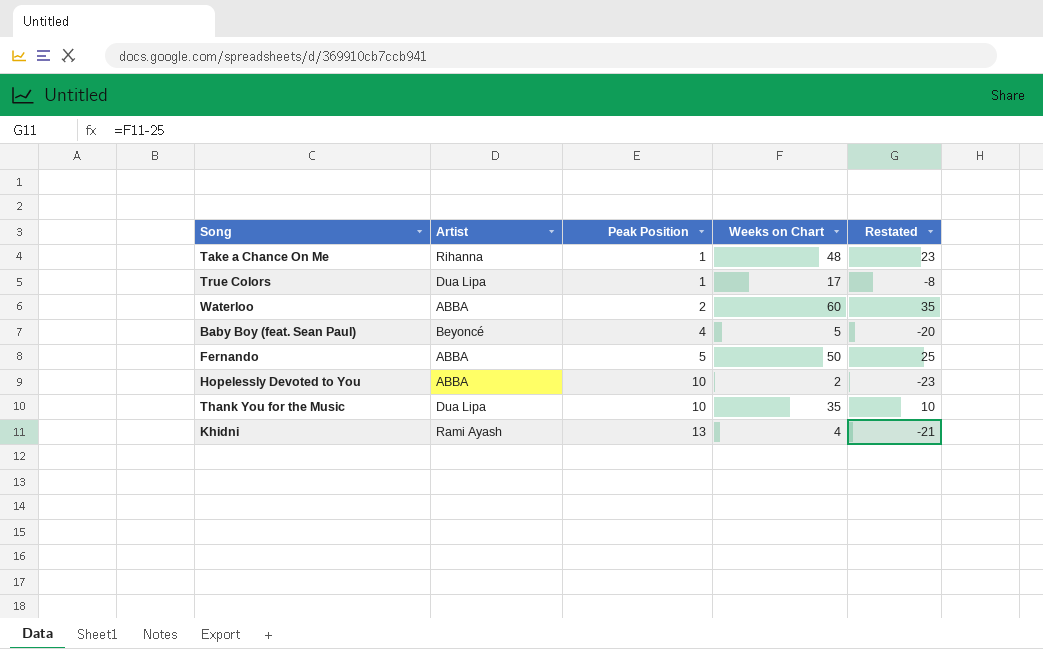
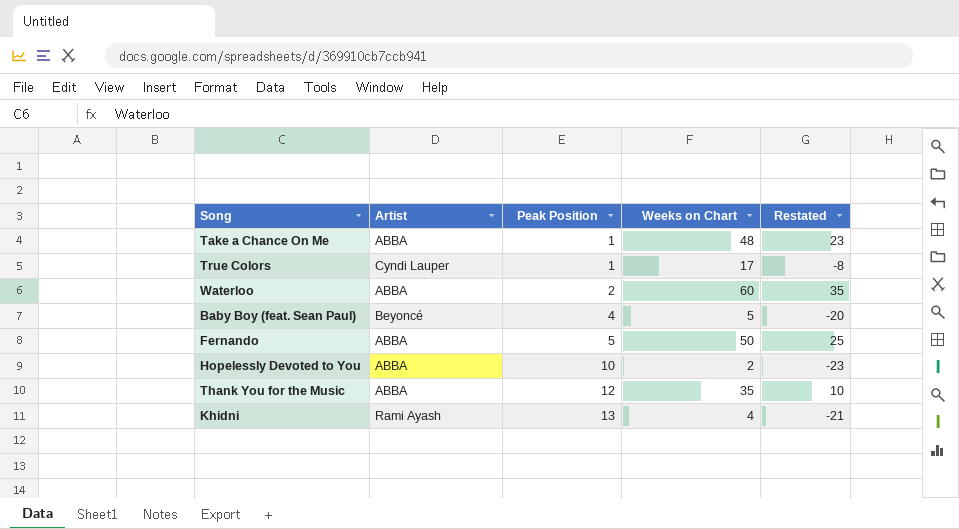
Take a Chance On Me | Artist: Rihanna -> ABBA
True Colors | Artist: Dua Lipa -> Cyndi Lauper
Thank You for the Music | Artist: Dua Lipa -> ABBA
Thank You for the Music | Peak Position: 10 -> 12

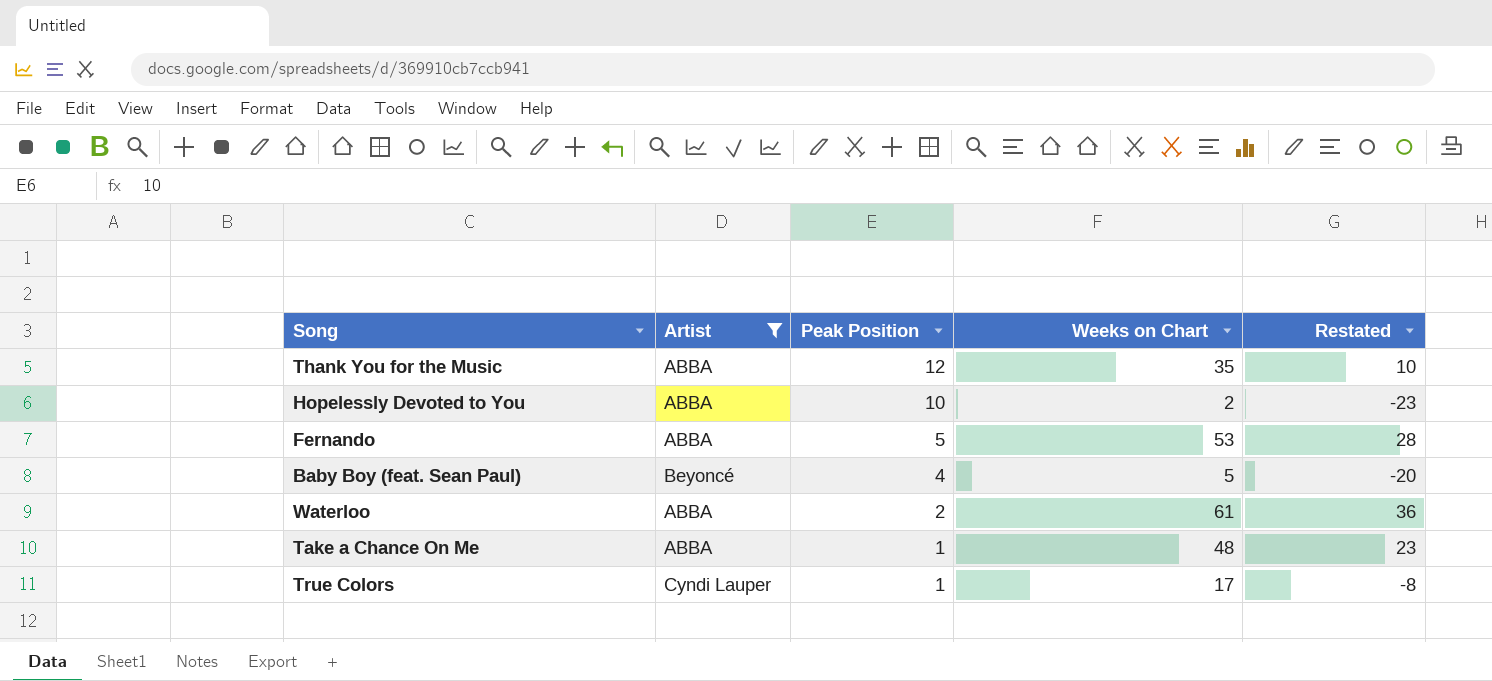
filter: none -> Artist != Rami Ayash
row order: Peak Position ascending -> Peak Position descending
Fernando | Weeks on Chart: 50 -> 53
Fernando | Restated: 25 -> 28
Waterloo | Weeks on Chart: 60 -> 61
Waterloo | Restated: 35 -> 36

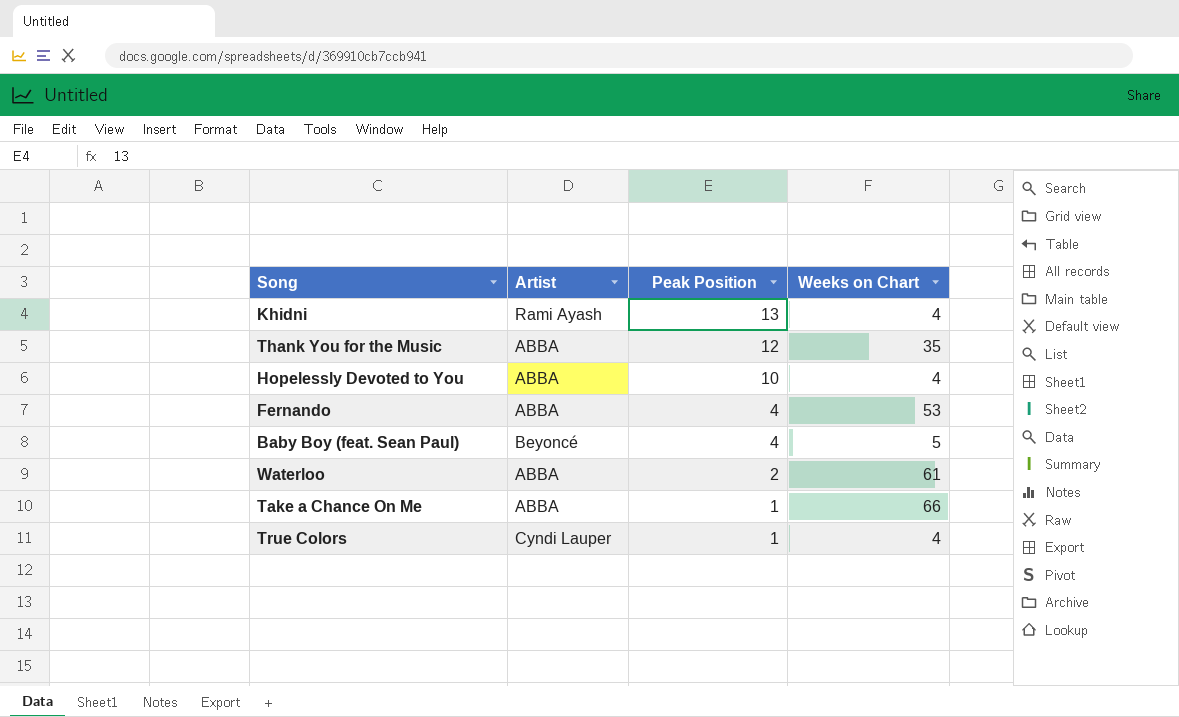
filter: Artist != Rami Ayash -> none
column Restated | formula: [Weeks on Chart] - 25 -> none
Hopelessly Devoted to You | Weeks on Chart: 2 -> 4
Fernando | Peak Position: 5 -> 4
Take a Chance On Me | Weeks on Chart: 48 -> 66
True Colors | Weeks on Chart: 17 -> 4

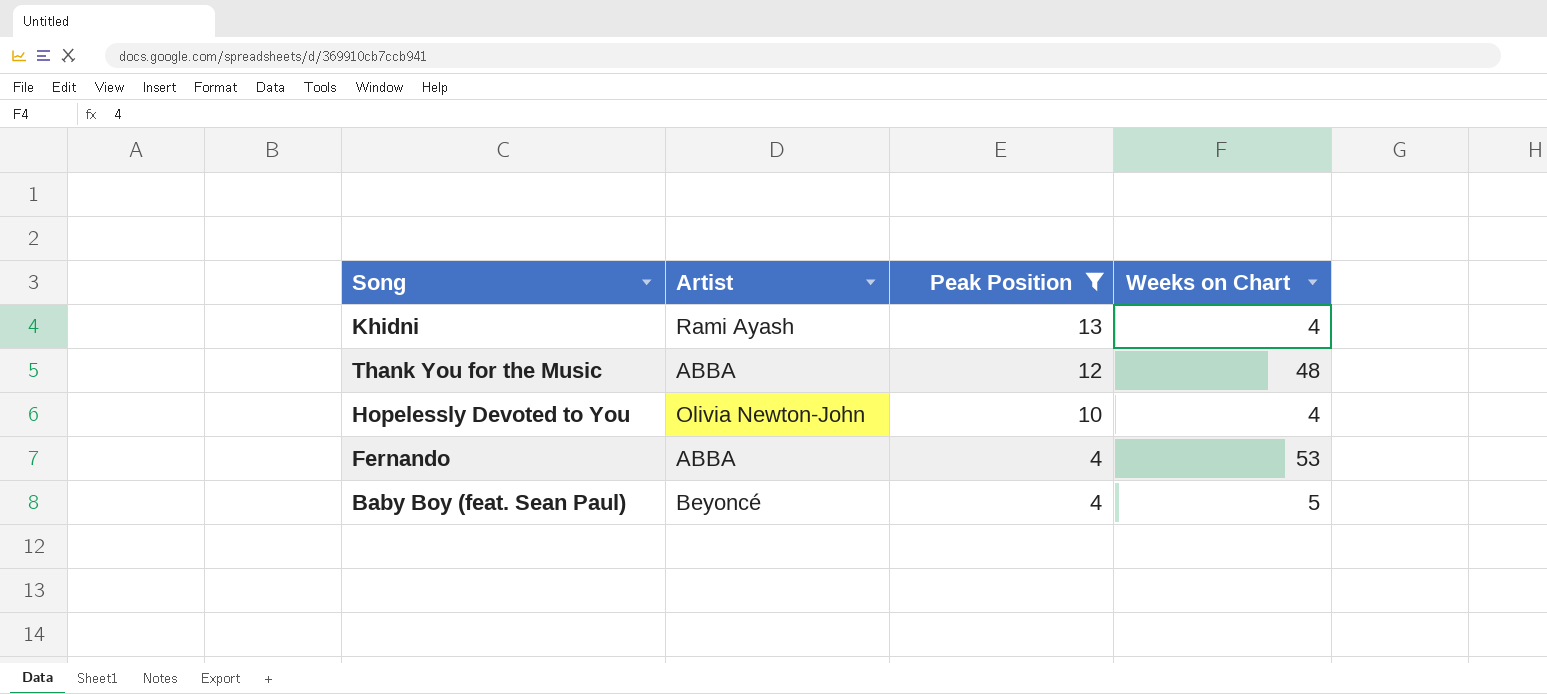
filter: none -> Peak Position >= 4
Thank You for the Music | Weeks on Chart: 35 -> 48
Hopelessly Devoted to You | Artist: ABBA -> Olivia Newton-John

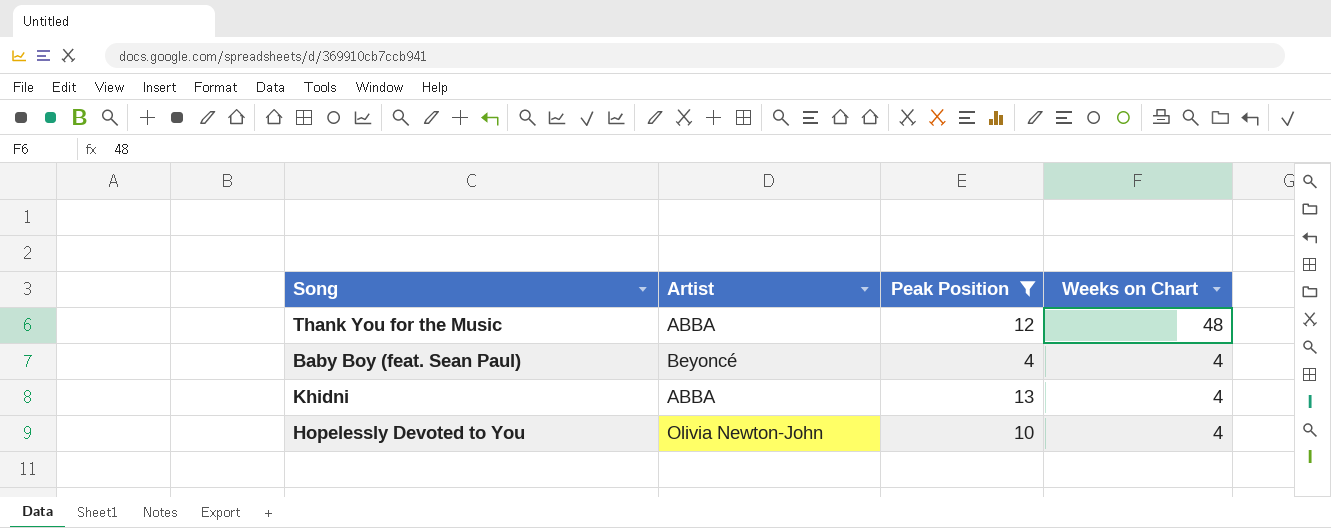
row order: Peak Position descending -> Weeks on Chart descending
row Fernando: ABBA | 4 | 53 -> none
Baby Boy (feat. Sean Paul) | Weeks on Chart: 5 -> 4
Khidni | Artist: Rami Ayash -> ABBA

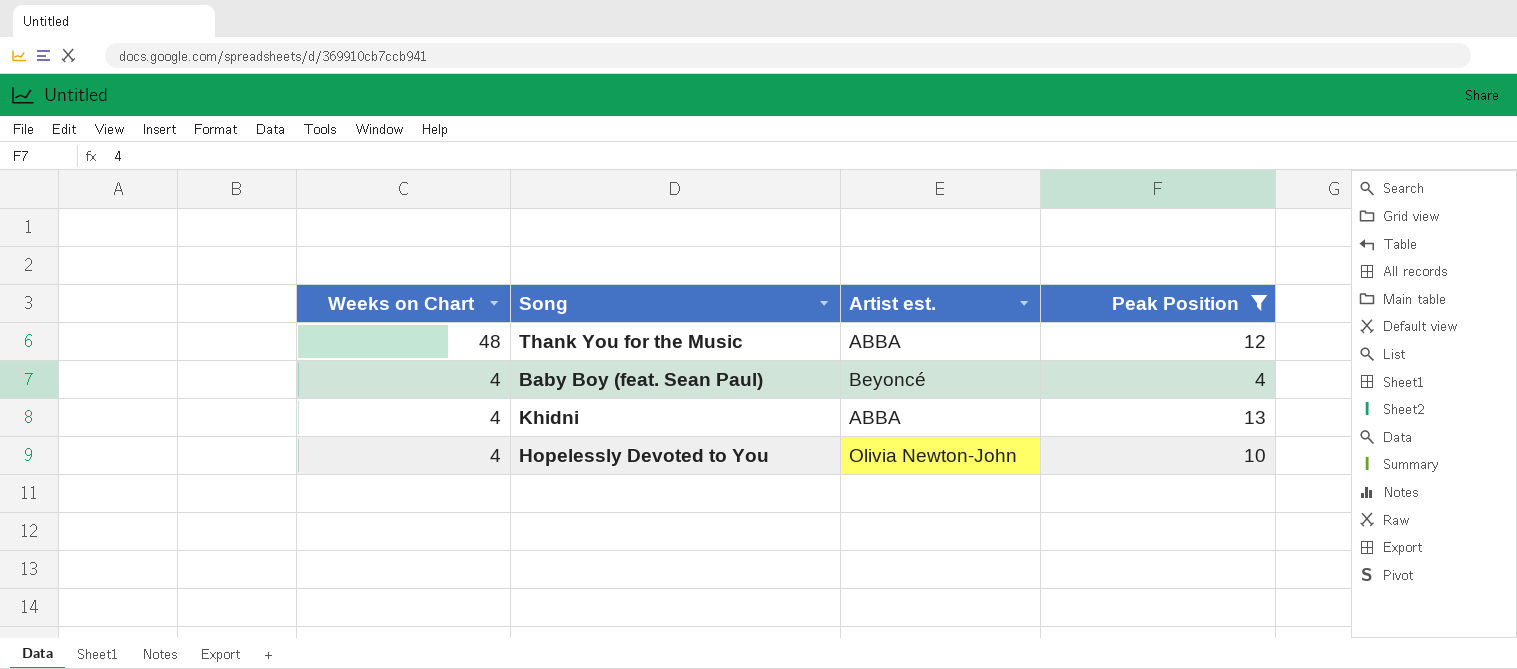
column Weeks on Chart | position: 4 -> 1
column name: Artist -> Artist est.

